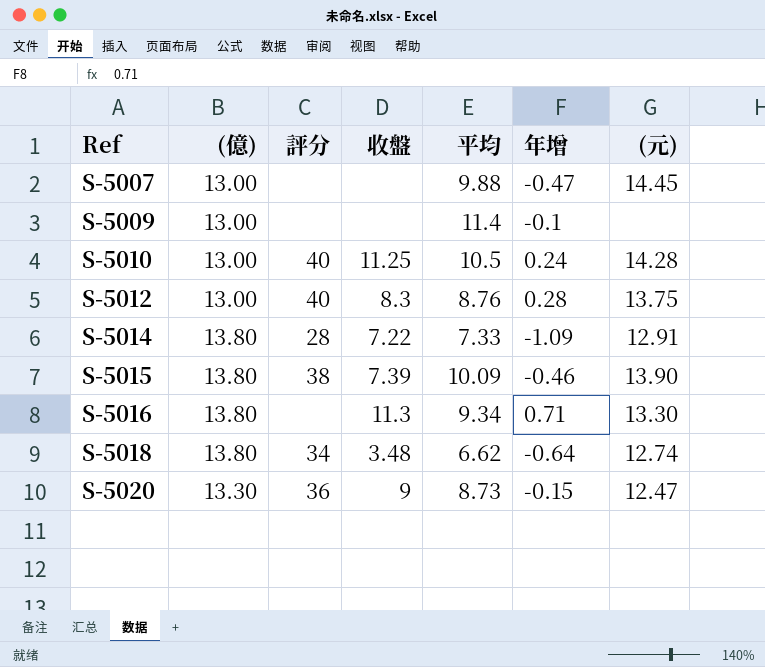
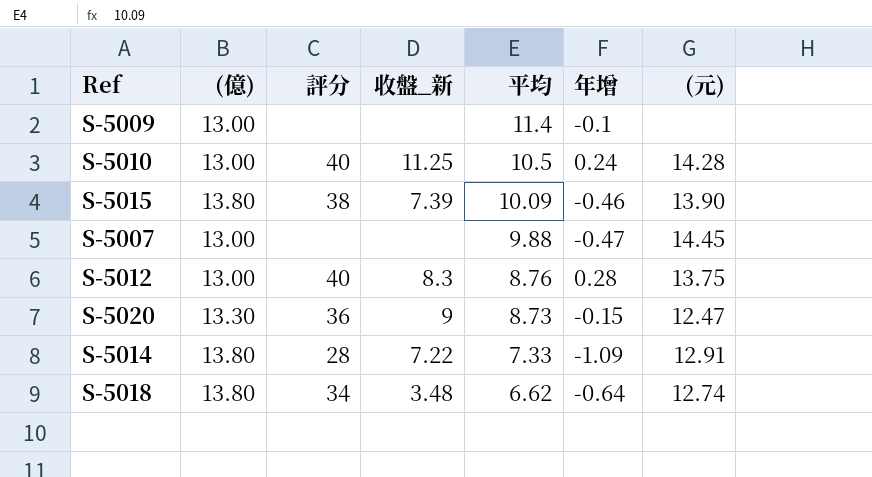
row order: Ref ascending -> 平均 descending
column name: 收盤 -> 收盤_新
row S-5016: 13.80 | none | 11.3 | 9.34 | 0.71 | 13.30 -> none

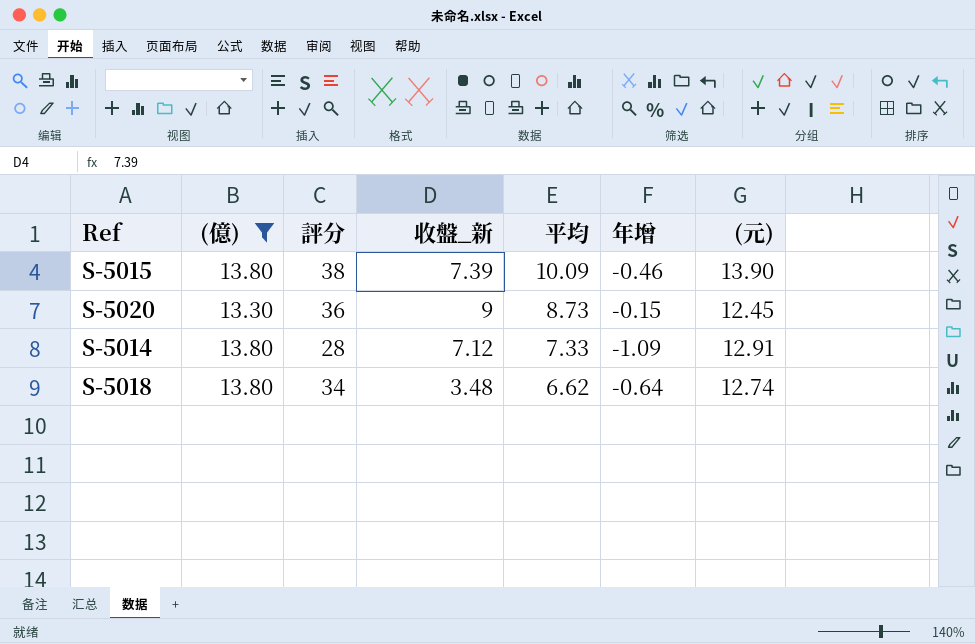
filter: none -> (億) != 13.00
S-5020 | (元): 12.47 -> 12.45
S-5014 | 收盤_新: 7.22 -> 7.12

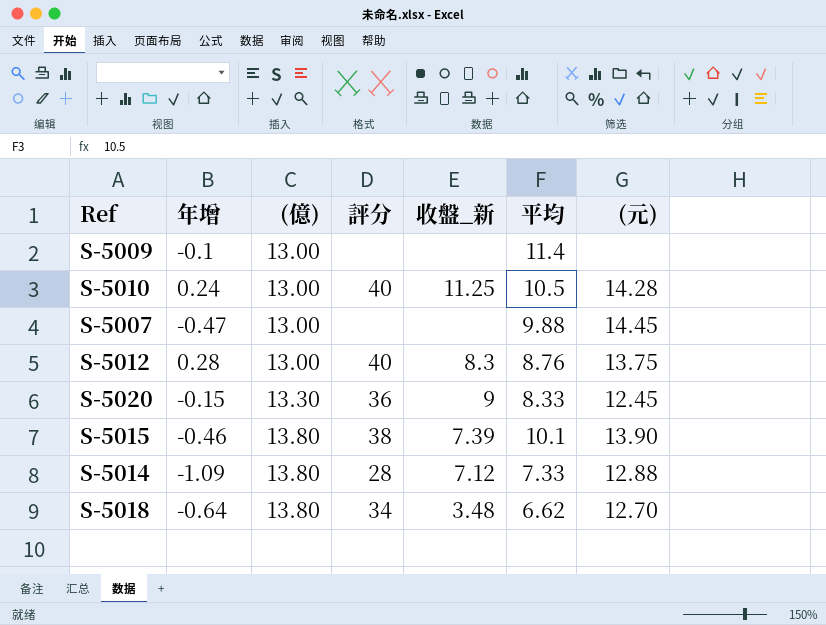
filter: (億) != 13.00 -> none
row order: 平均 descending -> (億) ascending
column 年增 | position: 6 -> 2
S-5020 | 平均: 8.73 -> 8.33
S-5015 | 平均: 10.09 -> 10.1
S-5014 | (元): 12.91 -> 12.88
S-5018 | (元): 12.74 -> 12.70

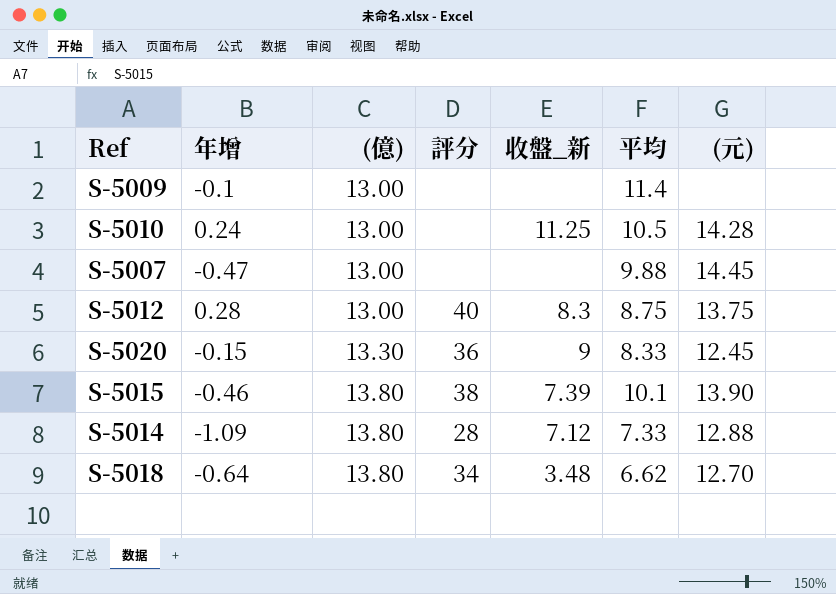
S-5010 | 評分: 40 -> none
S-5012 | 平均: 8.76 -> 8.75

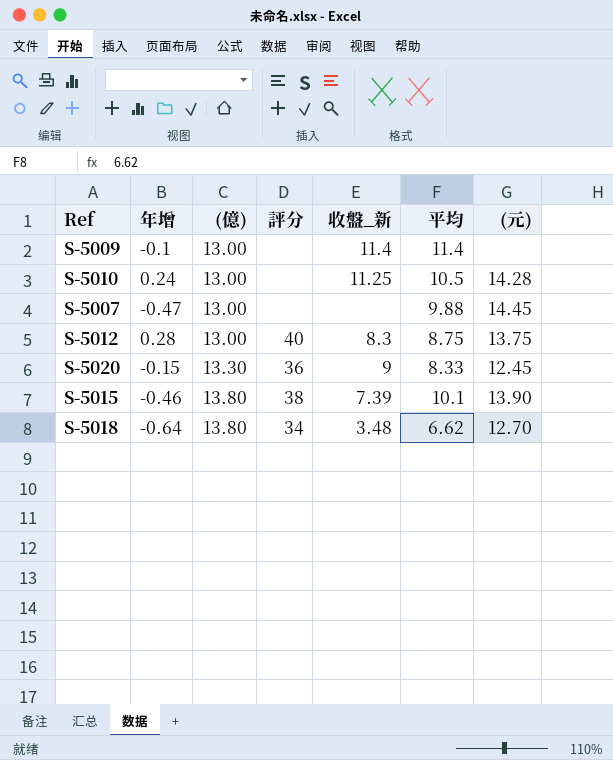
row S-5014: -1.09 | 13.80 | 28 | 7.12 | 7.33 | 12.88 -> none
S-5009 | 收盤_新: none -> 11.4

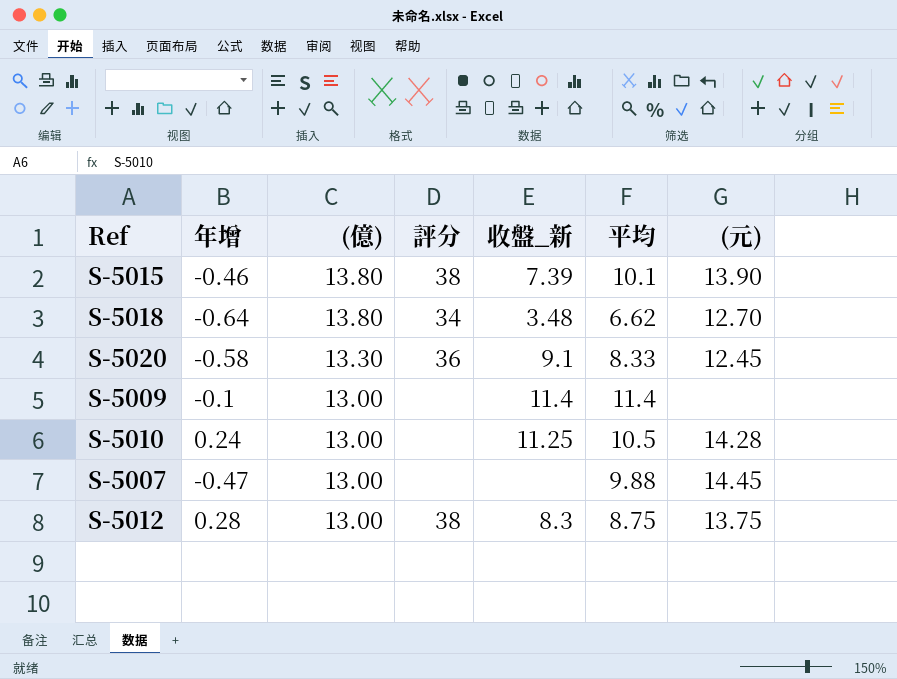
row order: (億) ascending -> (億) descending
S-5020 | 年增: -0.15 -> -0.58
S-5020 | 收盤_新: 9 -> 9.1
S-5012 | 評分: 40 -> 38

